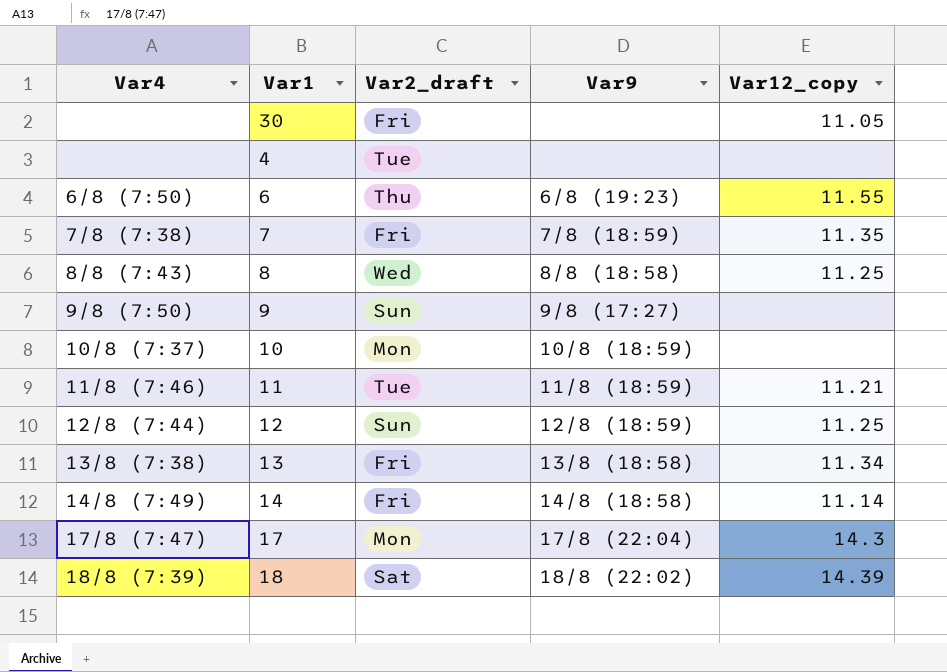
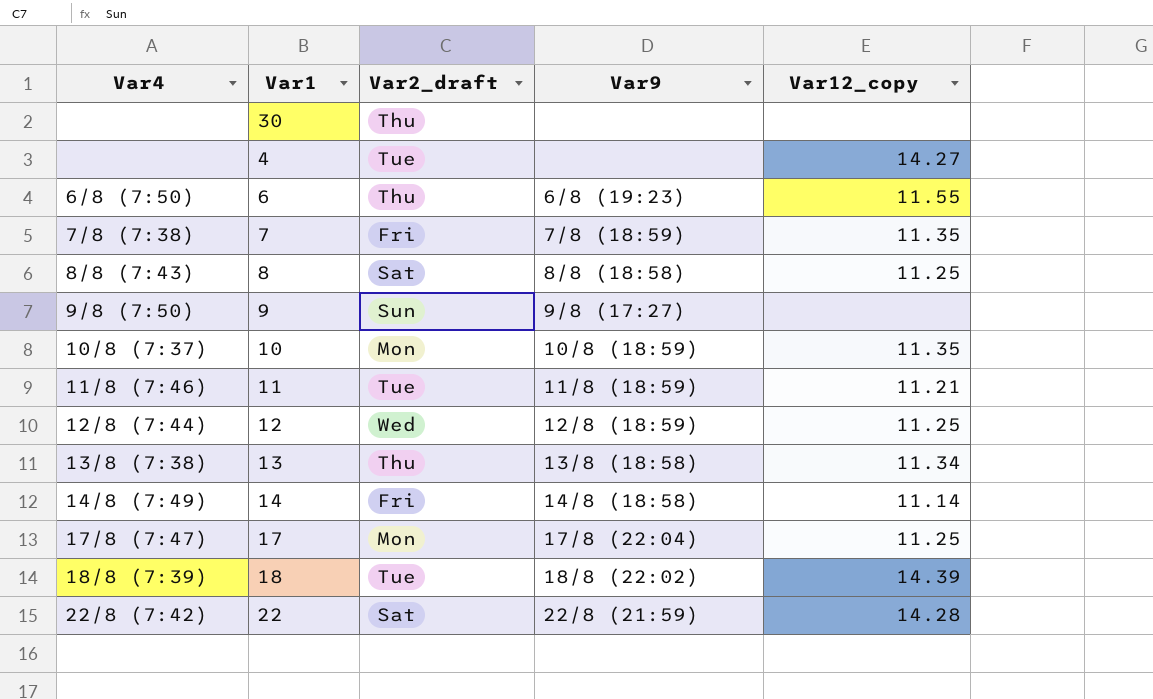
30 | Var2_draft: Fri -> Thu
30 | Var12_copy: 11.05 -> none
4 | Var12_copy: none -> 14.27
8 | Var2_draft: Wed -> Sat
10 | Var12_copy: none -> 11.35
12 | Var2_draft: Sun -> Wed
13 | Var2_draft: Fri -> Thu
17 | Var12_copy: 14.3 -> 11.25
18 | Var2_draft: Sat -> Tue
row 22: none -> 22/8 (7:42) | Sat | 22/8 (21:59) | 14.28

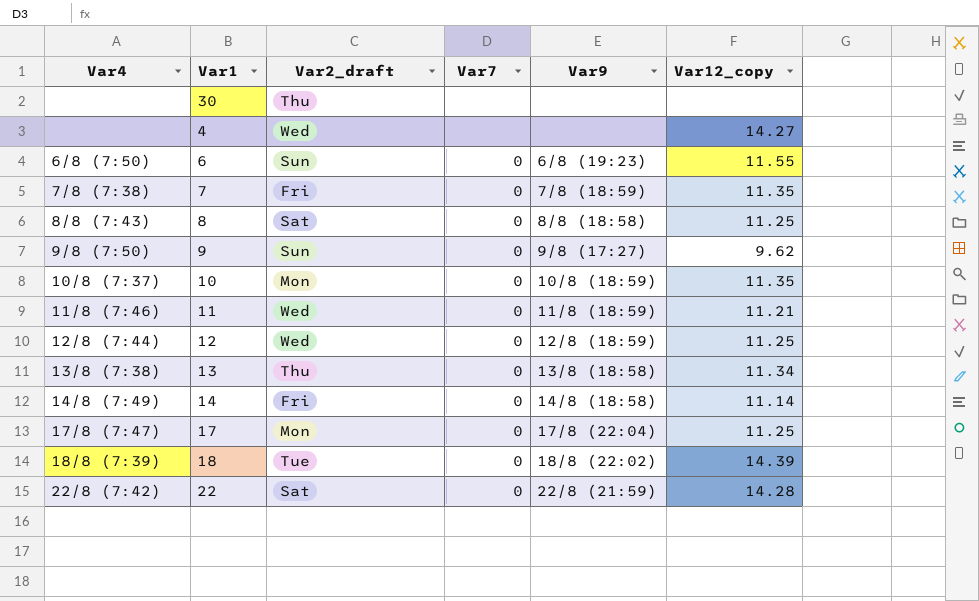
column Var7 | position: none -> 4
4 | Var2_draft: Tue -> Wed
6 | Var2_draft: Thu -> Sun
9 | Var12_copy: none -> 9.62
11 | Var2_draft: Tue -> Wed

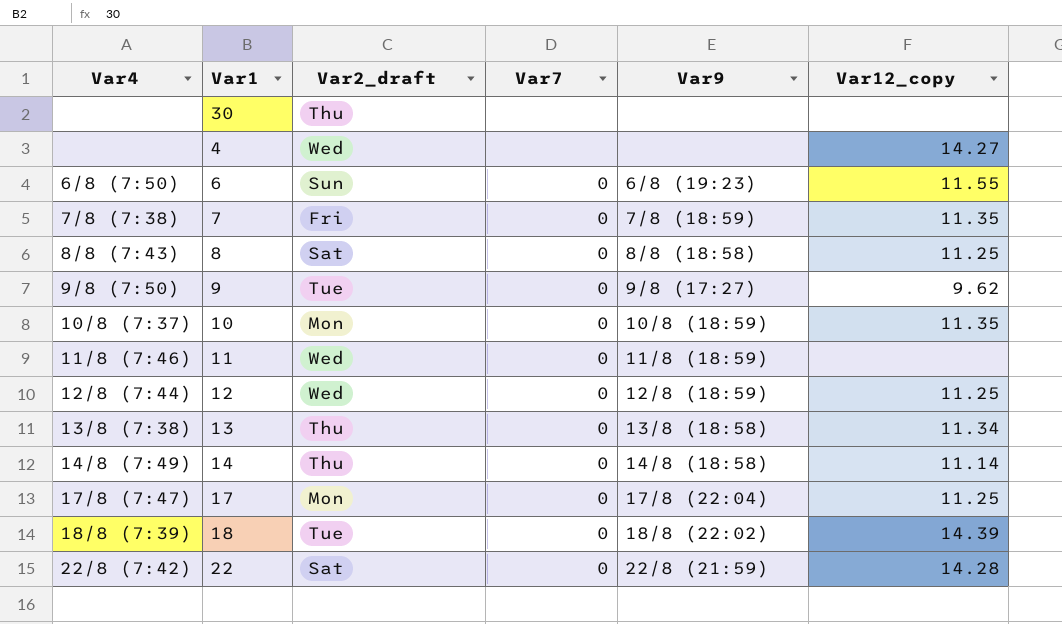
9 | Var2_draft: Sun -> Tue
11 | Var12_copy: 11.21 -> none
14 | Var2_draft: Fri -> Thu

